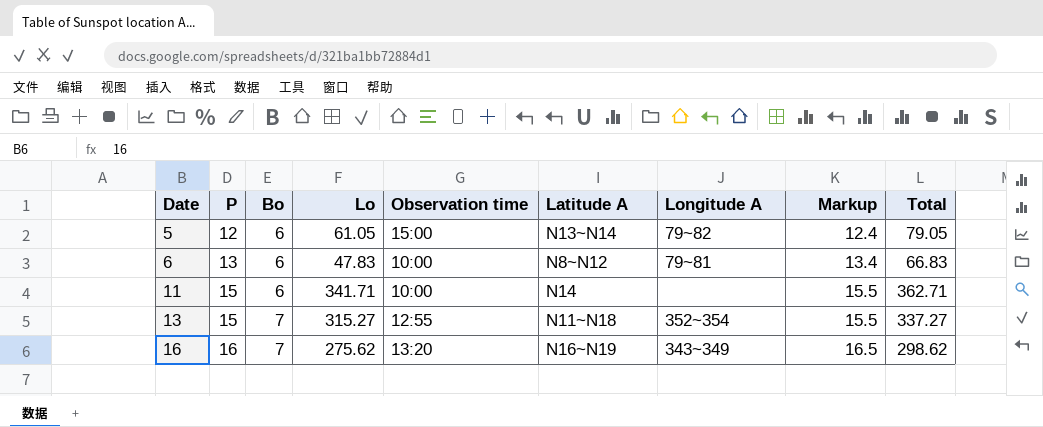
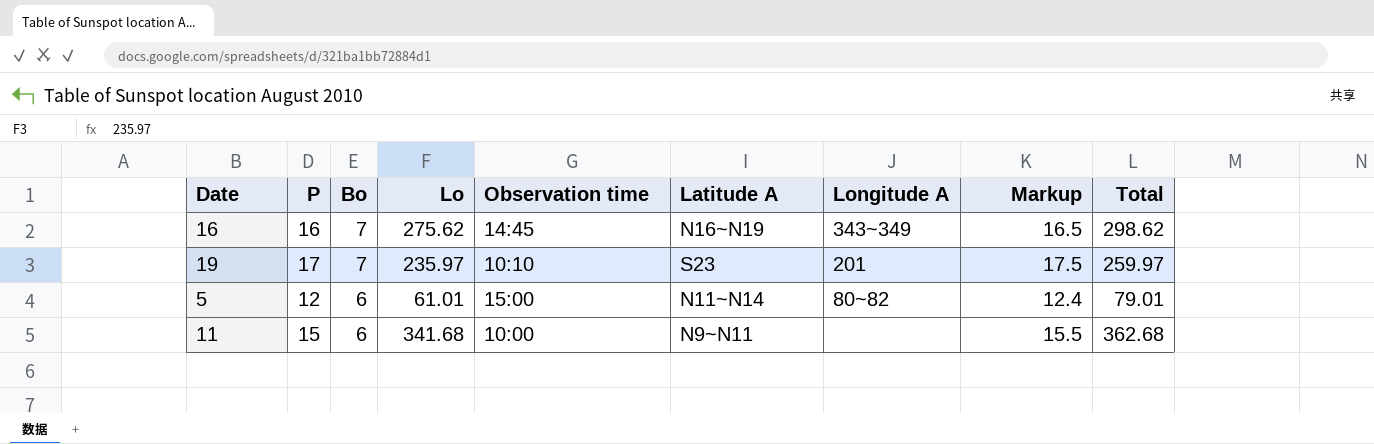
row order: Date ascending -> Bo descending
row 6: 13 | 6 | 47.83 | 10:00 | N8~N12 | 79~81 | 13.4 | 66.83 -> none
row 13: 15 | 7 | 315.27 | 12:55 | N11~N18 | 352~354 | 15.5 | 337.27 -> none
16 | Observation time: 13:20 -> 14:45
row 19: none -> 17 | 7 | 235.97 | 10:10 | S23 | 201 | 17.5 | 259.97
5 | Lo: 61.05 -> 61.01
5 | Latitude A: N13~N14 -> N11~N14
5 | Longitude A: 79~82 -> 80~82
5 | Total: 79.05 -> 79.01
11 | Lo: 341.71 -> 341.68
11 | Latitude A: N14 -> N9~N11
11 | Total: 362.71 -> 362.68

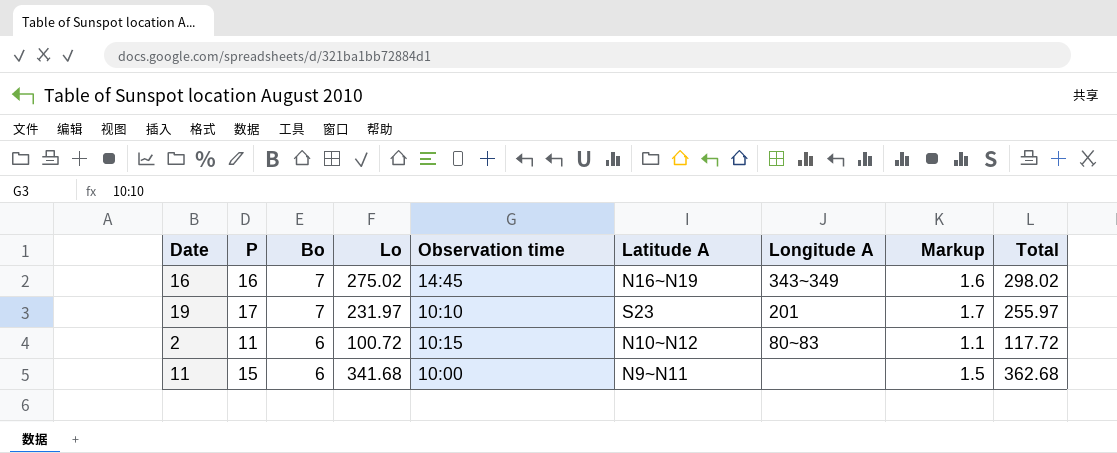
column Markup | formula: [P] * 1.03 -> [P] * 0.1
row 5: 12 | 6 | 61.01 | 15:00 | N11~N14 | 80~82 | 12.4 | 79.01 -> none
16 | Lo: 275.62 -> 275.02
16 | Total: 298.62 -> 298.02
19 | Lo: 235.97 -> 231.97
19 | Total: 259.97 -> 255.97
row 2: none -> 11 | 6 | 100.72 | 10:15 | N10~N12 | 80~83 | 1.1 | 117.72

